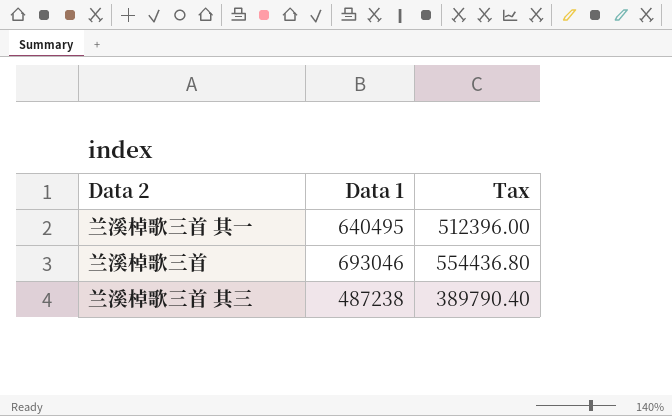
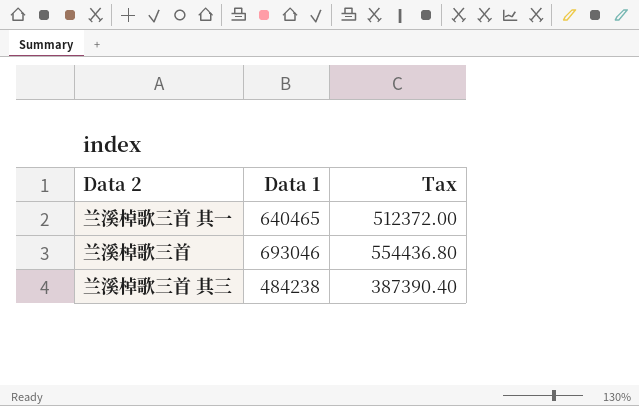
兰溪棹歌三首 其一 | Data 1: 640495 -> 640465
兰溪棹歌三首 其一 | Tax: 512396.00 -> 512372.00
兰溪棹歌三首 其三 | Data 1: 487238 -> 484238
兰溪棹歌三首 其三 | Tax: 389790.40 -> 387390.40

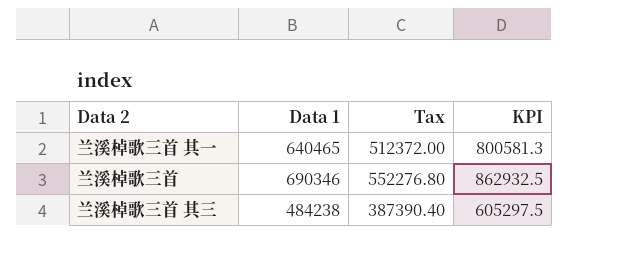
column KPI | formula: none -> [Data 1] * 1.25
兰溪棹歌三首 | Data 1: 693046 -> 690346
兰溪棹歌三首 | Tax: 554436.80 -> 552276.80

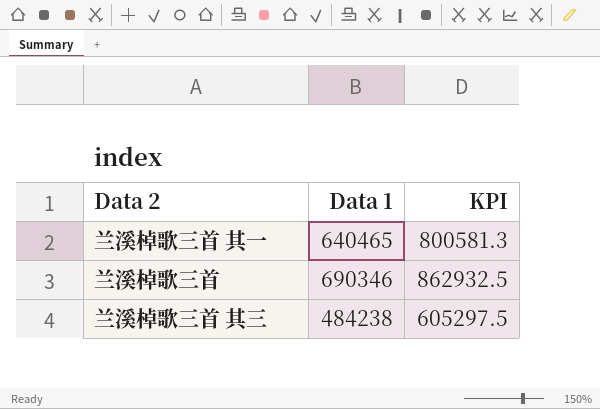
column Tax | formula: [Data 1] * 0.8 -> none

